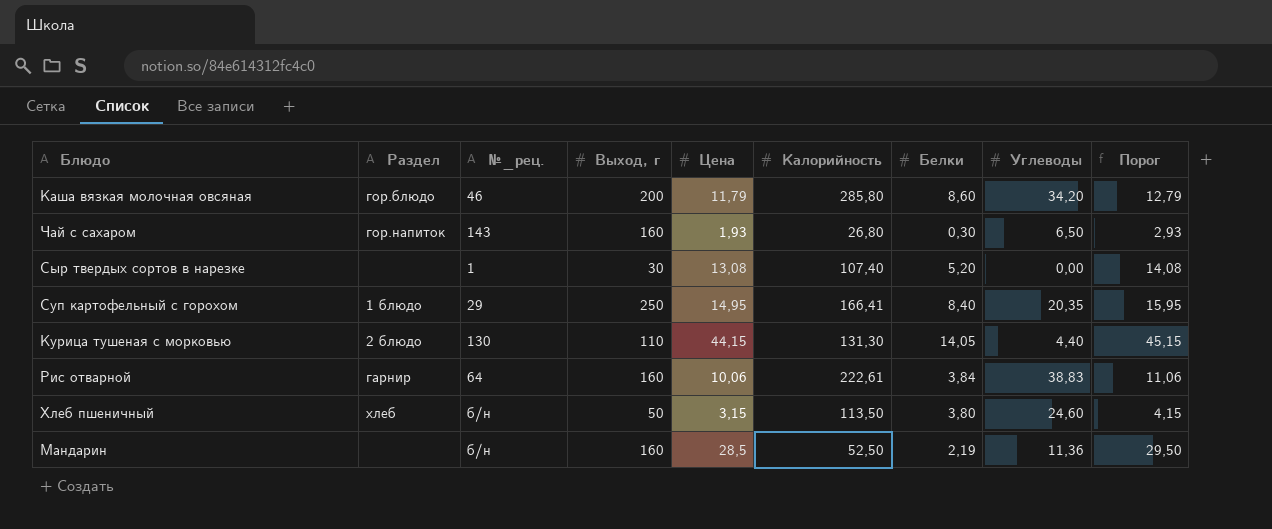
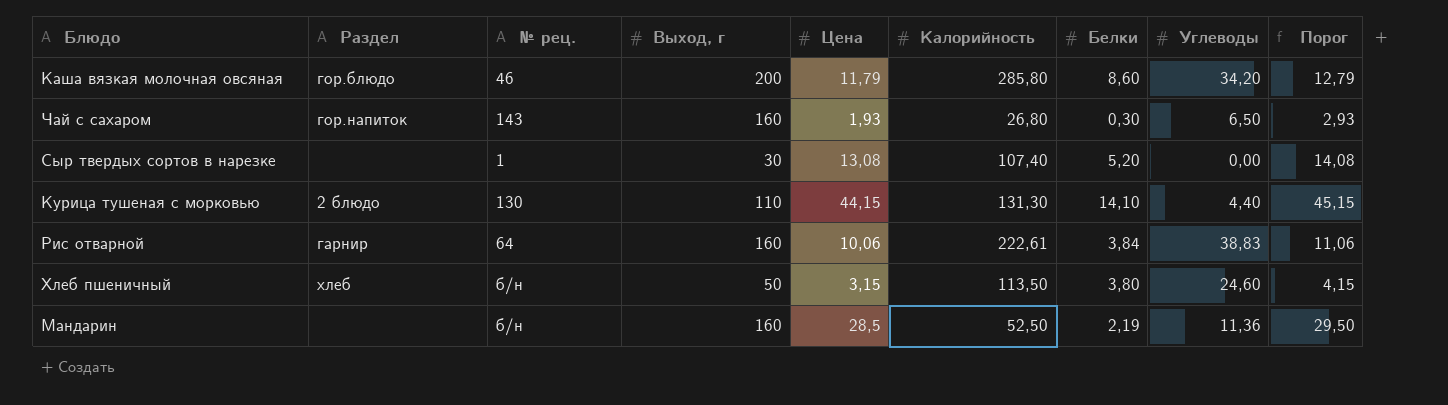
column name: №_рец. -> № рец.
row Суп картофельный с горохом: 1 блюдо | 29 | 250 | 14,95 | 166,41 | 8,40 | 20,35 | 15,95 -> none
Курица тушеная с морковью | Белки: 14,05 -> 14,10

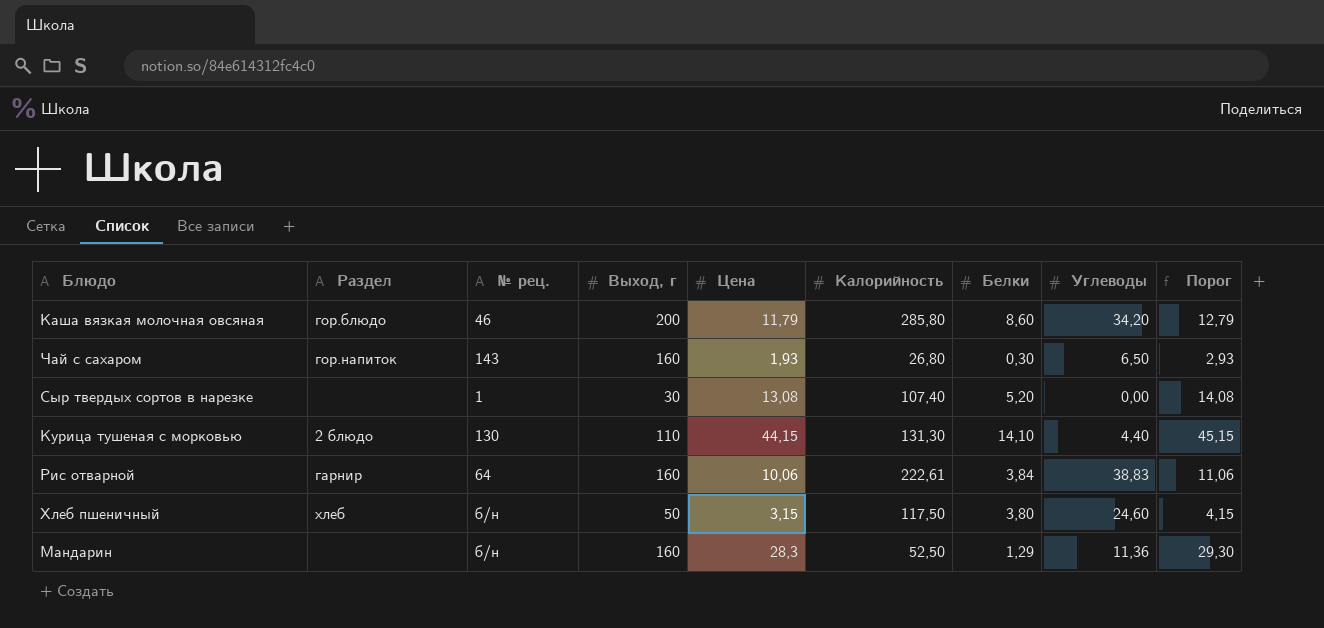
Хлеб пшеничный | Калорийность: 113,50 -> 117,50
Мандарин | Цена: 28,5 -> 28,3
Мандарин | Белки: 2,19 -> 1,29
Мандарин | Порог: 29,50 -> 29,30

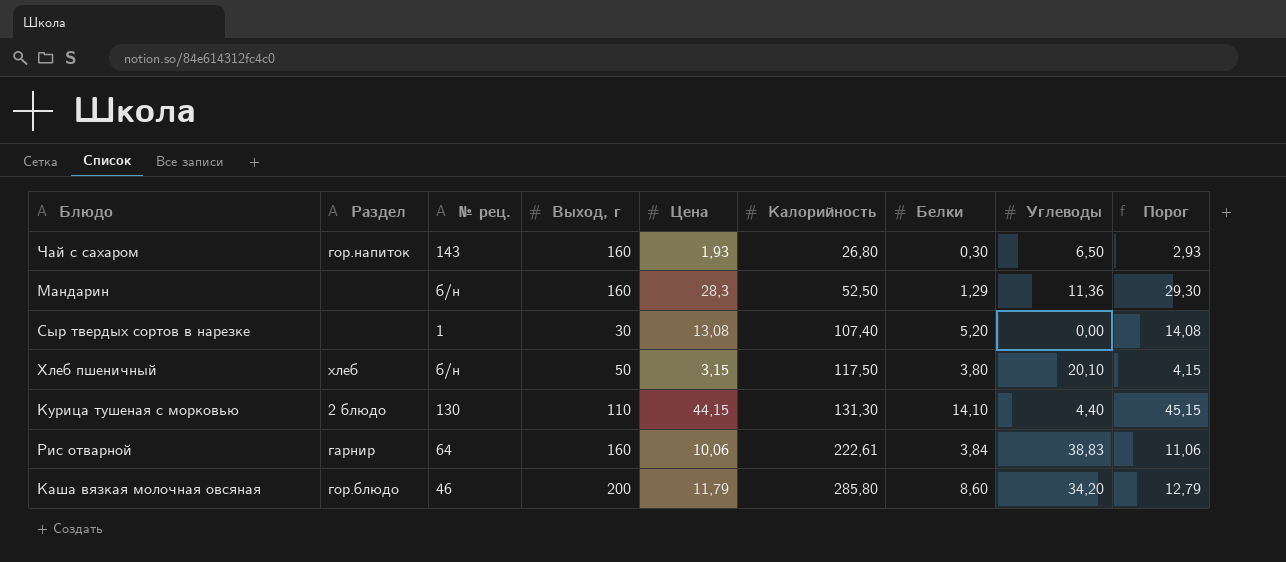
row order: none -> Калорийность ascending
Хлеб пшеничный | Углеводы: 24,60 -> 20,10

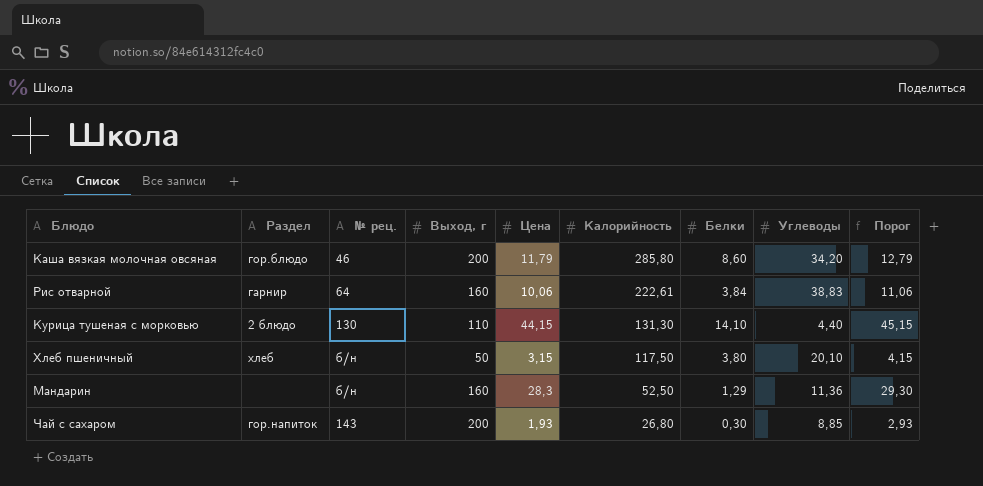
row order: Калорийность ascending -> Калорийность descending
row Сыр твердых сортов в нарезке: none | 1 | 30 | 13,08 | 107,40 | 5,20 | 0,00 | 14,08 -> none
Чай с сахаром | Выход, г: 160 -> 200
Чай с сахаром | Углеводы: 6,50 -> 8,85

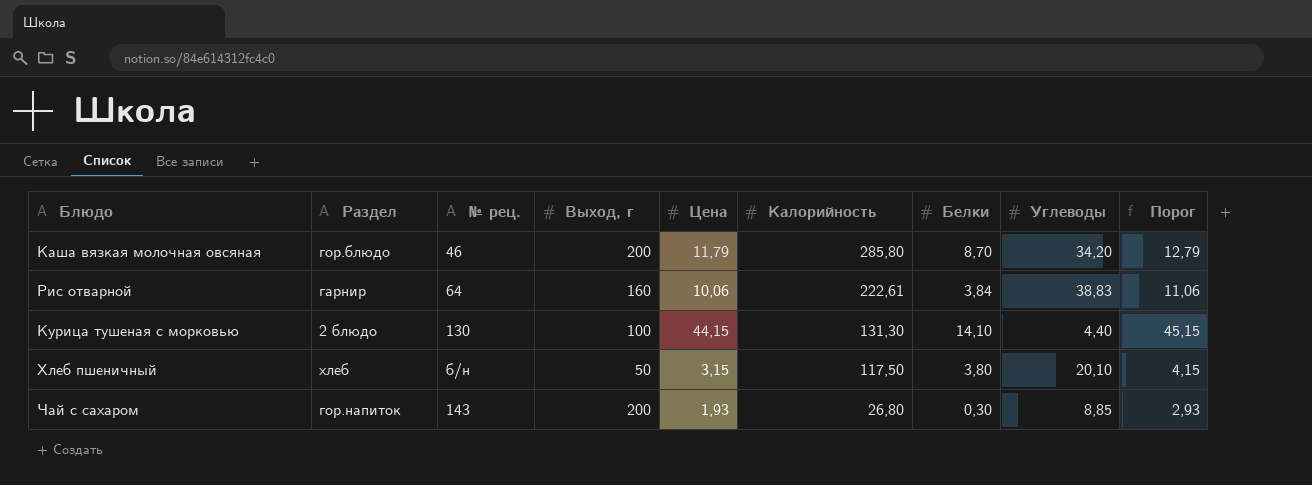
row Мандарин: none | б/н | 160 | 28,3 | 52,50 | 1,29 | 11,36 | 29,30 -> none
Каша вязкая молочная овсяная | Белки: 8,60 -> 8,70
Курица тушеная с морковью | Выход, г: 110 -> 100

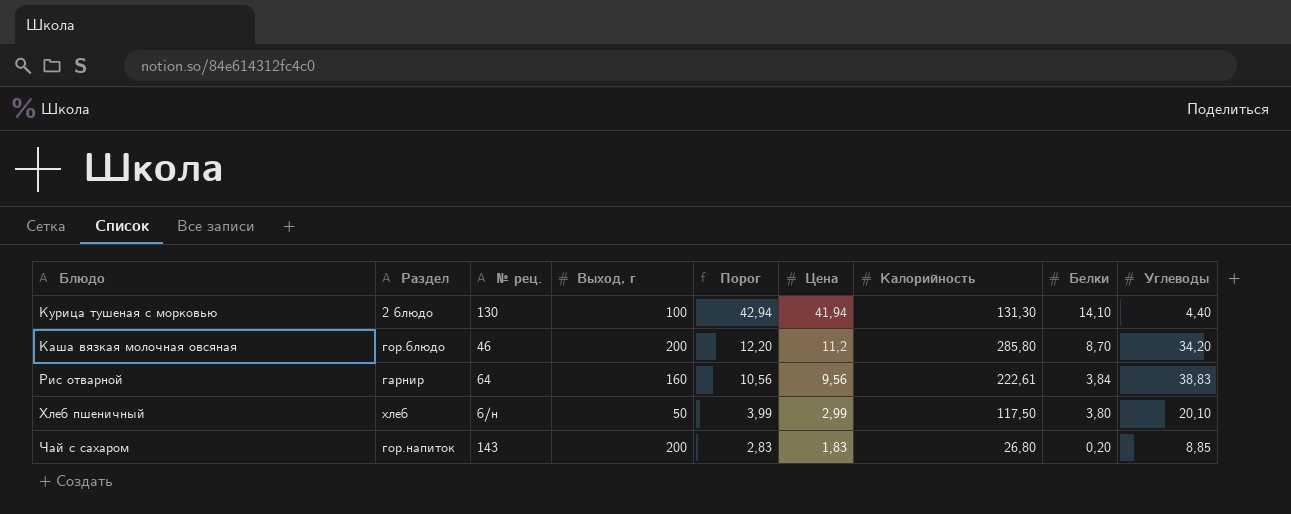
row order: Калорийность descending -> Порог descending
column Порог | position: 9 -> 5
Курица тушеная с морковью | Порог: 45,15 -> 42,94
Курица тушеная с морковью | Цена: 44,15 -> 41,94
Каша вязкая молочная овсяная | Порог: 12,79 -> 12,20
Каша вязкая молочная овсяная | Цена: 11,79 -> 11,2
Рис отварной | Порог: 11,06 -> 10,56
Рис отварной | Цена: 10,06 -> 9,56
Хлеб пшеничный | Порог: 4,15 -> 3,99
Хлеб пшеничный | Цена: 3,15 -> 2,99
Чай с сахаром | Порог: 2,93 -> 2,83
Чай с сахаром | Цена: 1,93 -> 1,83
Чай с сахаром | Белки: 0,30 -> 0,20

